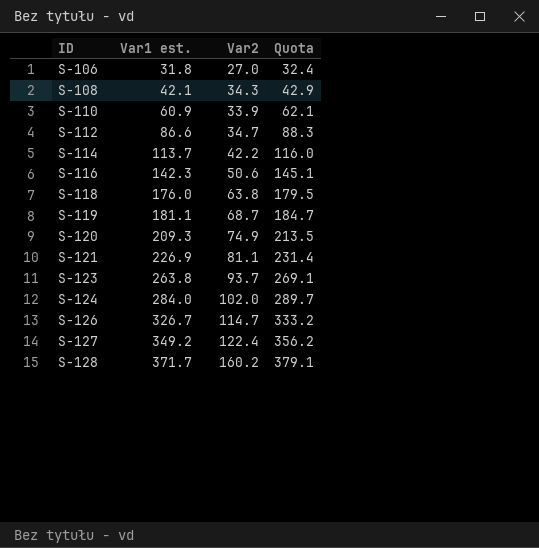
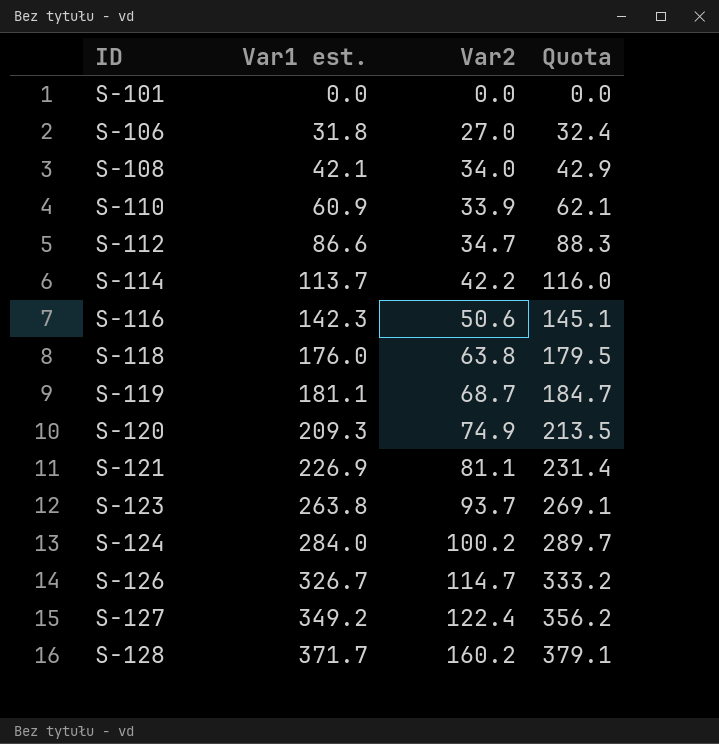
row S-101: none -> 0.0 | 0.0 | 0.0
S-108 | Var2: 34.3 -> 34.0
S-124 | Var2: 102.0 -> 100.2

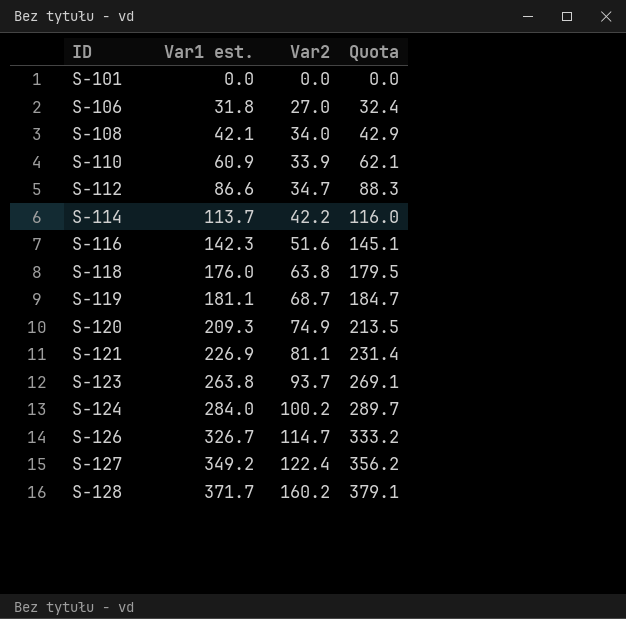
S-116 | Var2: 50.6 -> 51.6

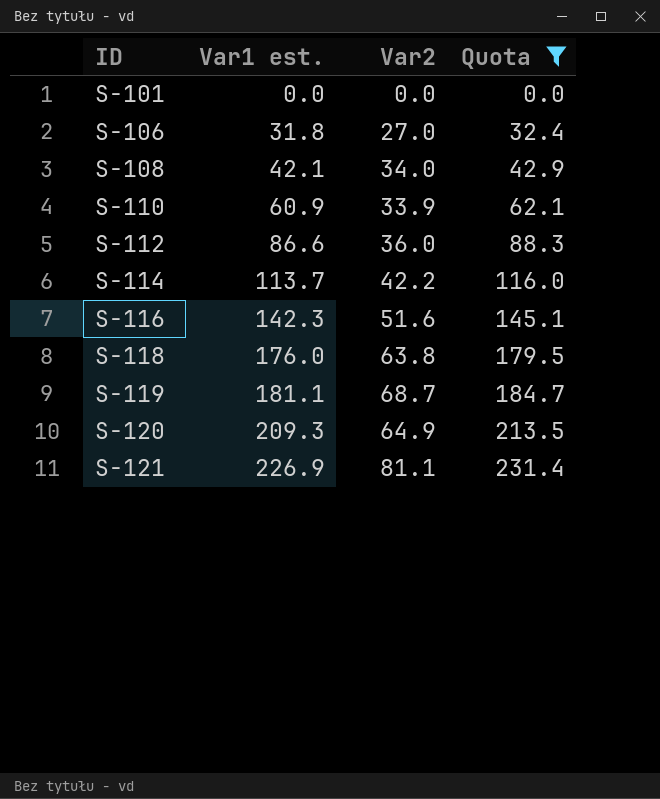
filter: none -> Quota <= 231.4
S-112 | Var2: 34.7 -> 36.0
S-120 | Var2: 74.9 -> 64.9

